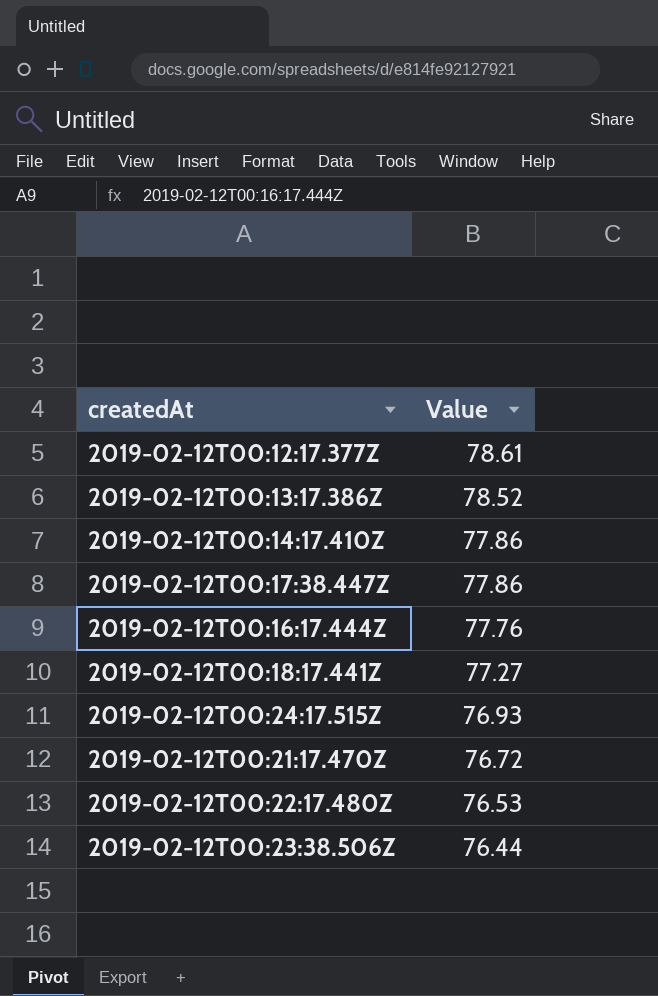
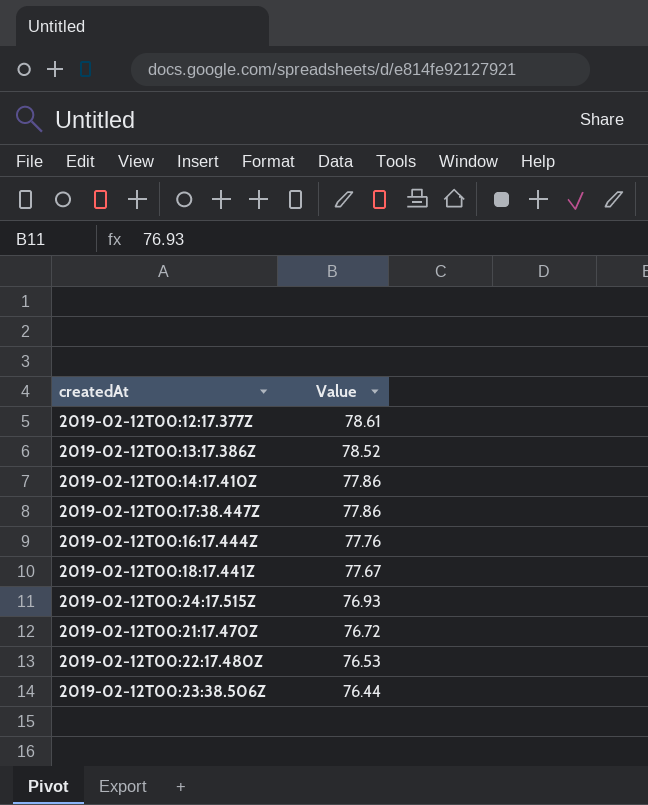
2019-02-12T00:18:17.441Z | Value: 77.27 -> 77.67

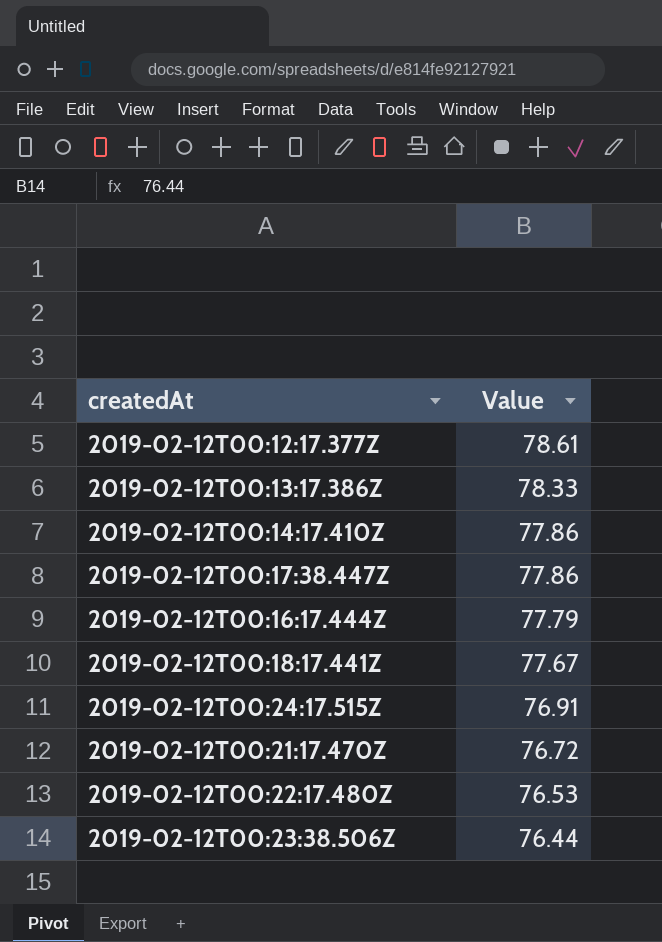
2019-02-12T00:13:17.386Z | Value: 78.52 -> 78.33
2019-02-12T00:16:17.444Z | Value: 77.76 -> 77.79
2019-02-12T00:24:17.515Z | Value: 76.93 -> 76.91

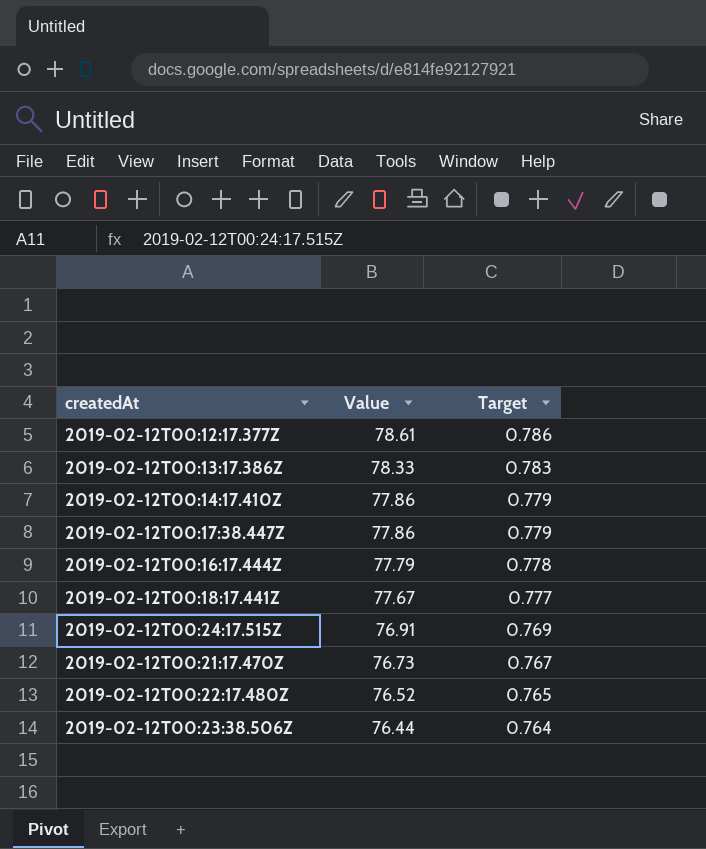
column Target | formula: none -> [Value] * 0.01
2019-02-12T00:21:17.470Z | Value: 76.72 -> 76.73
2019-02-12T00:22:17.480Z | Value: 76.53 -> 76.52

